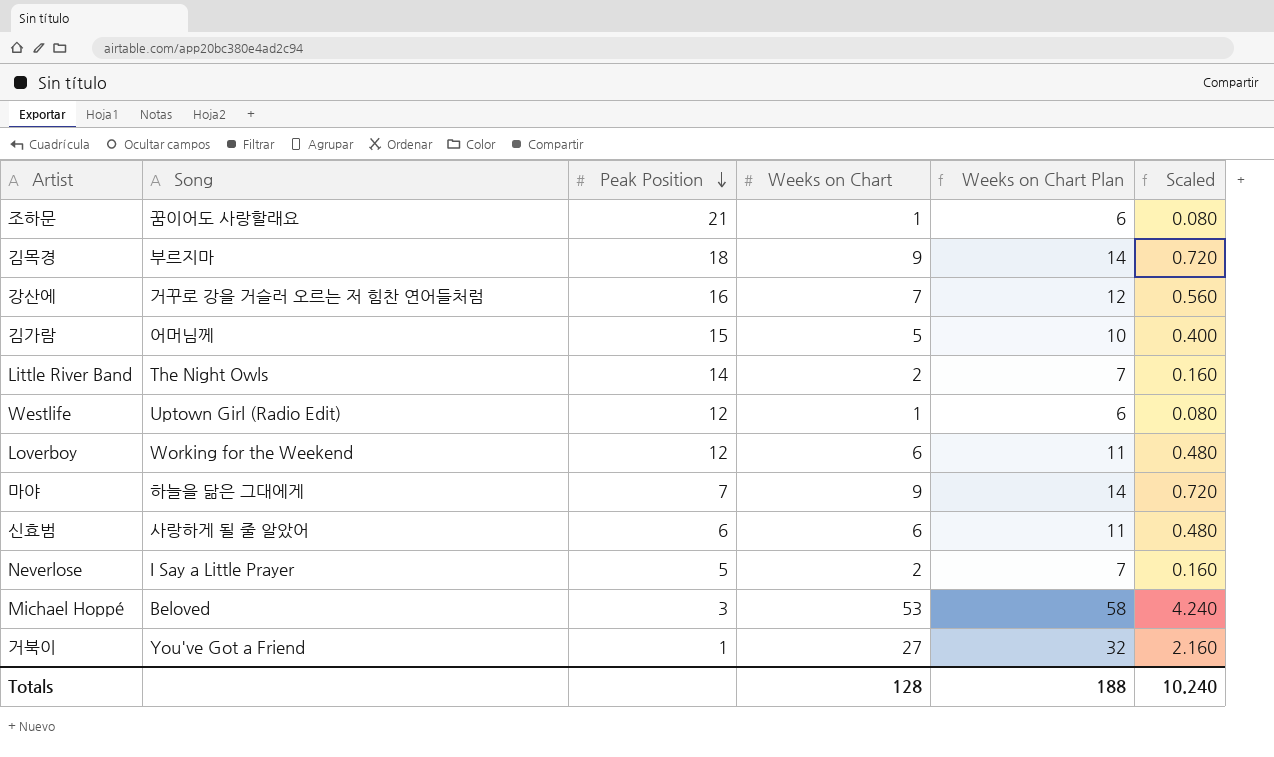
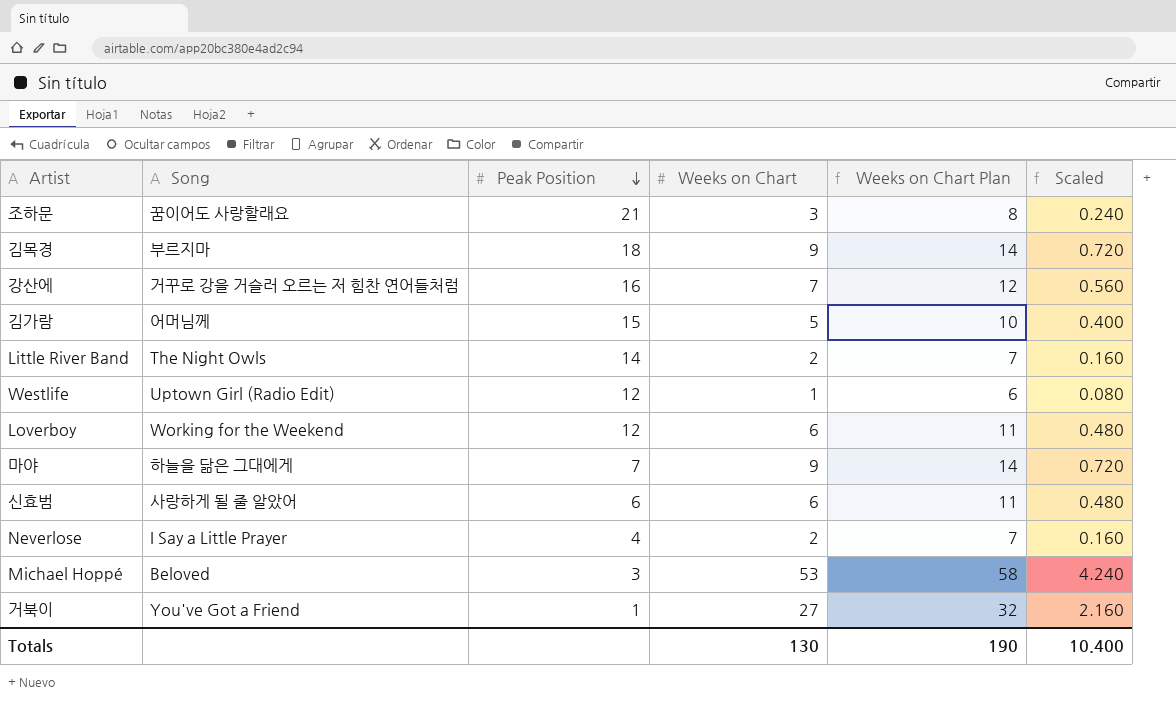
조하문 | Weeks on Chart: 1 -> 3
조하문 | Weeks on Chart Plan: 6 -> 8
조하문 | Scaled: 0.080 -> 0.240
Neverlose | Peak Position: 5 -> 4
Totals | Weeks on Chart: 128 -> 130
Totals | Weeks on Chart Plan: 188 -> 190
Totals | Scaled: 10.240 -> 10.400

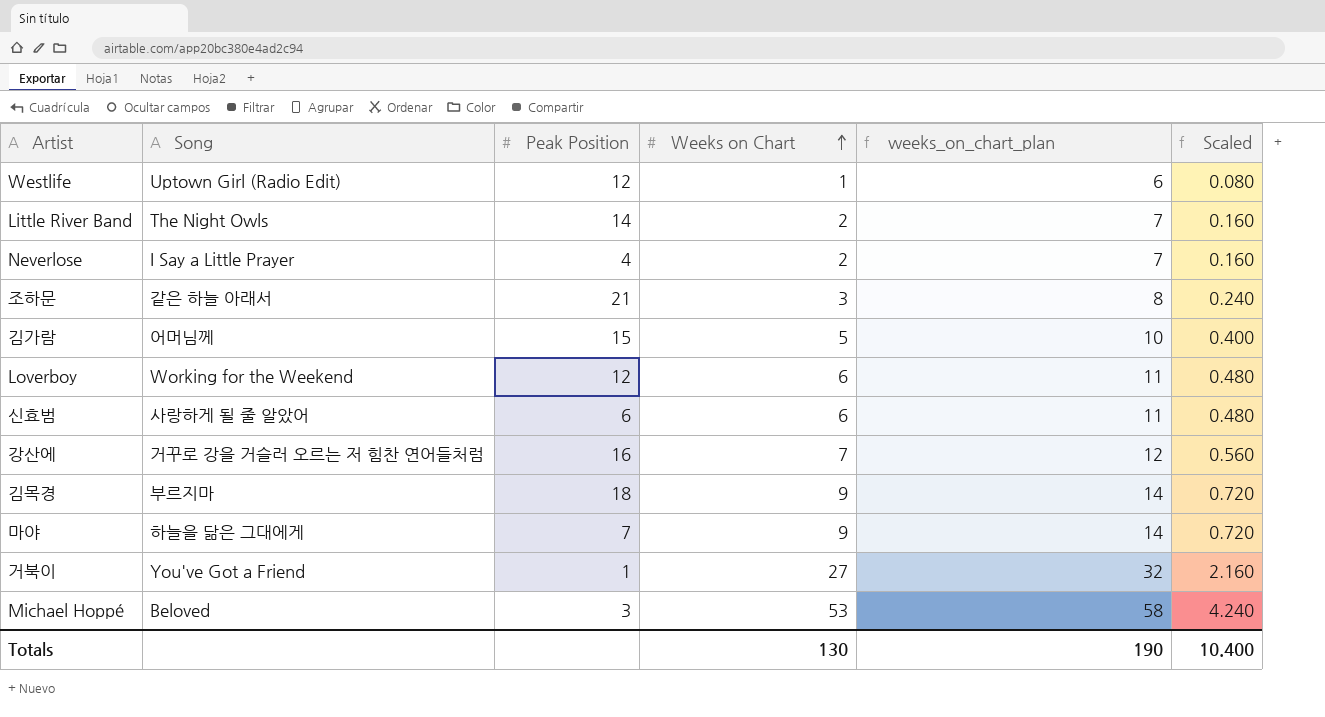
row order: Peak Position descending -> Weeks on Chart ascending
column name: Weeks on Chart Plan -> weeks_on_chart_plan
조하문 | Song: 꿈이어도 사랑할래요 -> 같은 하늘 아래서

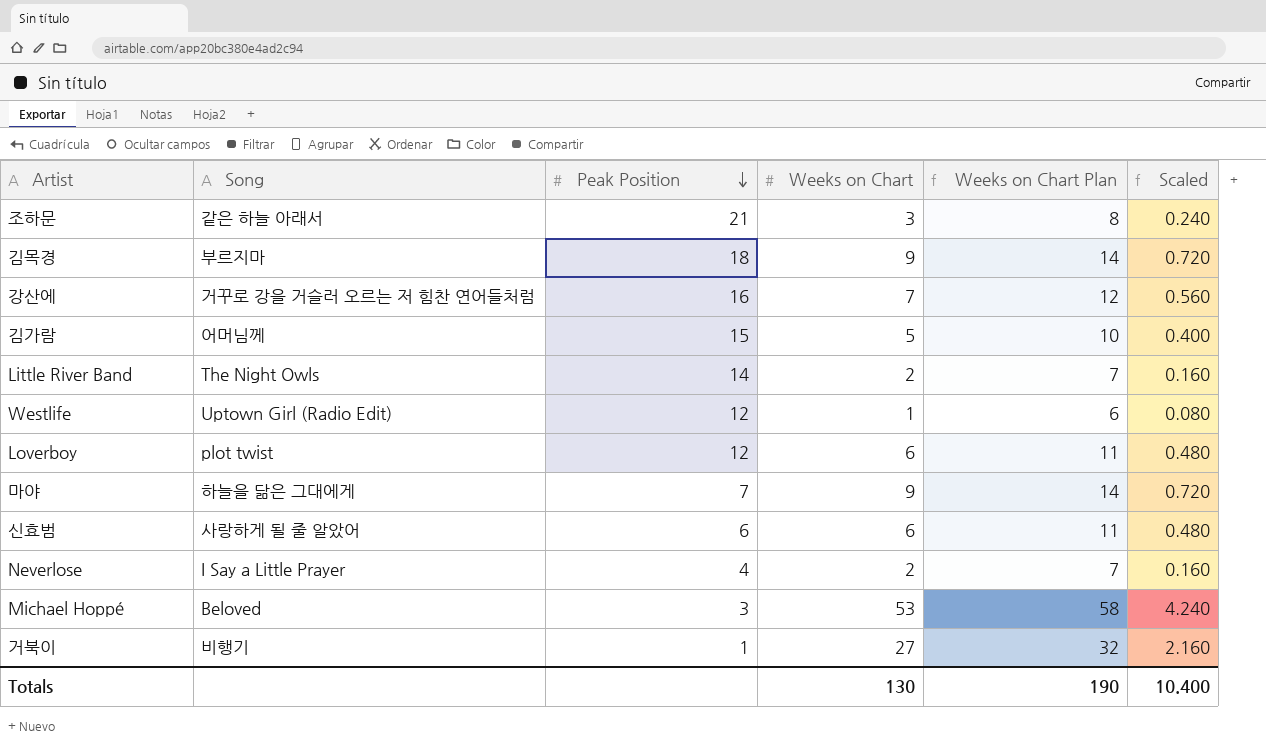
row order: Weeks on Chart ascending -> Peak Position descending
column name: weeks_on_chart_plan -> Weeks on Chart Plan
Loverboy | Song: Working for the Weekend -> plot twist
거북이 | Song: You've Got a Friend -> 비행기

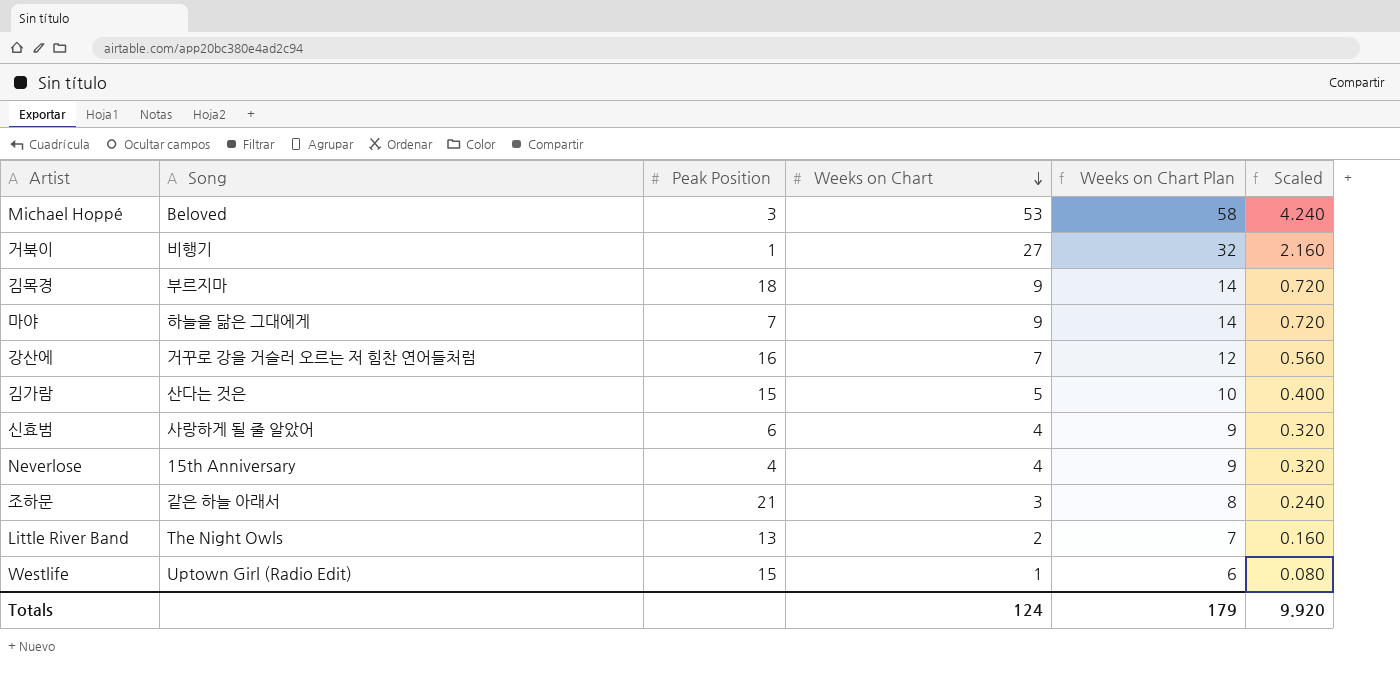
row order: Peak Position descending -> Weeks on Chart descending
row Loverboy: plot twist | 12 | 6 | 11 | 0.480 -> none
김가람 | Song: 어머님께 -> 산다는 것은
신효범 | Weeks on Chart: 6 -> 4
신효범 | Weeks on Chart Plan: 11 -> 9
신효범 | Scaled: 0.480 -> 0.320
Neverlose | Song: I Say a Little Prayer -> 15th Anniversary
Neverlose | Weeks on Chart: 2 -> 4
Neverlose | Weeks on Chart Plan: 7 -> 9
Neverlose | Scaled: 0.160 -> 0.320
Little River Band | Peak Position: 14 -> 13
Westlife | Peak Position: 12 -> 15
Totals | Weeks on Chart: 130 -> 124
Totals | Weeks on Chart Plan: 190 -> 179
Totals | Scaled: 10.400 -> 9.920

